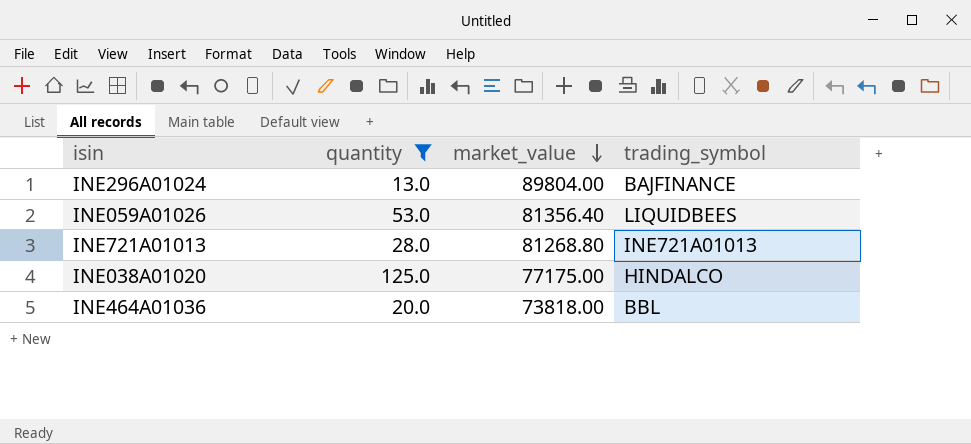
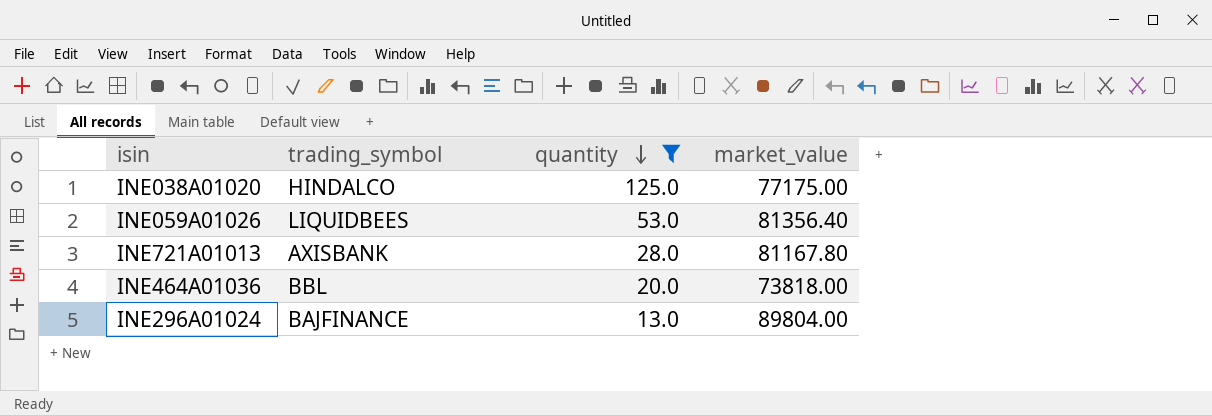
row order: market_value descending -> quantity descending
column trading_symbol | position: 4 -> 2
INE721A01013 | trading_symbol: INE721A01013 -> AXISBANK
INE721A01013 | market_value: 81268.80 -> 81167.80

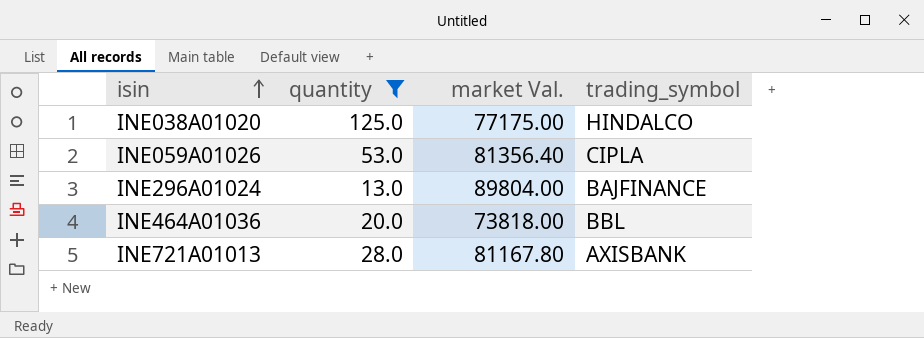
row order: quantity descending -> isin ascending
column name: market_value -> market Val.
column trading_symbol | position: 2 -> 4
INE059A01026 | trading_symbol: LIQUIDBEES -> CIPLA

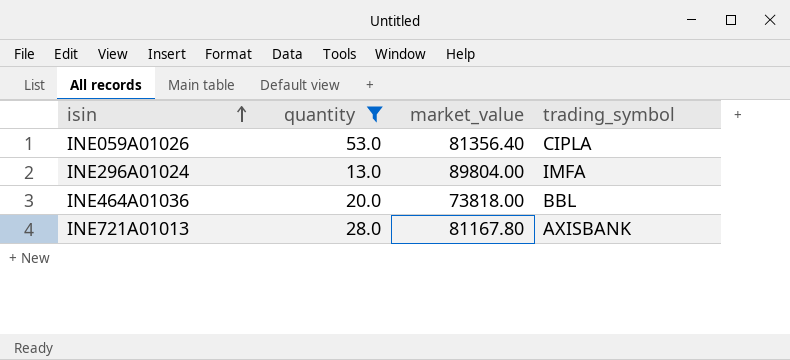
column name: market Val. -> market_value
row INE038A01020: 125.0 | 77175.00 | HINDALCO -> none
INE296A01024 | trading_symbol: BAJFINANCE -> IMFA

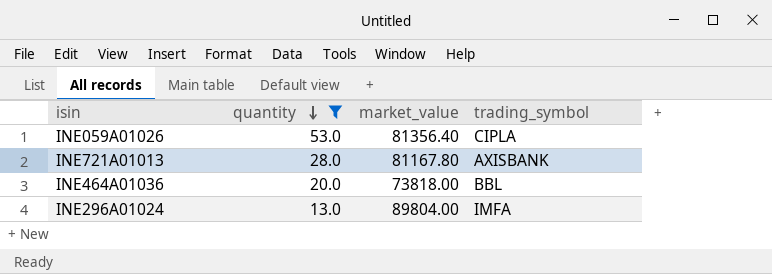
row order: isin ascending -> quantity descending

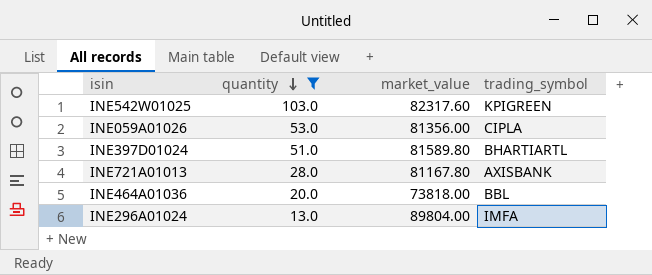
row INE542W01025: none -> 103.0 | 82317.60 | KPIGREEN
INE059A01026 | market_value: 81356.40 -> 81356.00
row INE397D01024: none -> 51.0 | 81589.80 | BHARTIARTL

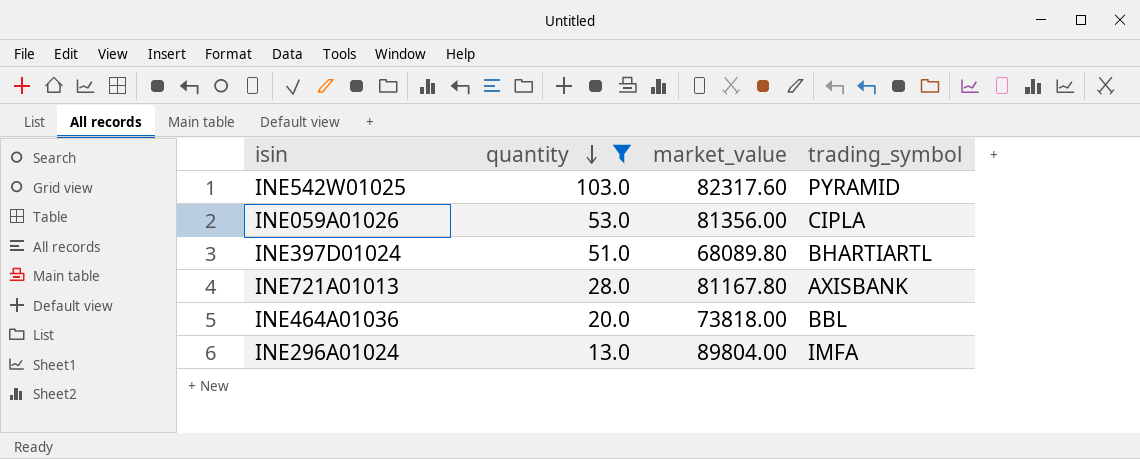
INE542W01025 | trading_symbol: KPIGREEN -> PYRAMID
INE397D01024 | market_value: 81589.80 -> 68089.80

